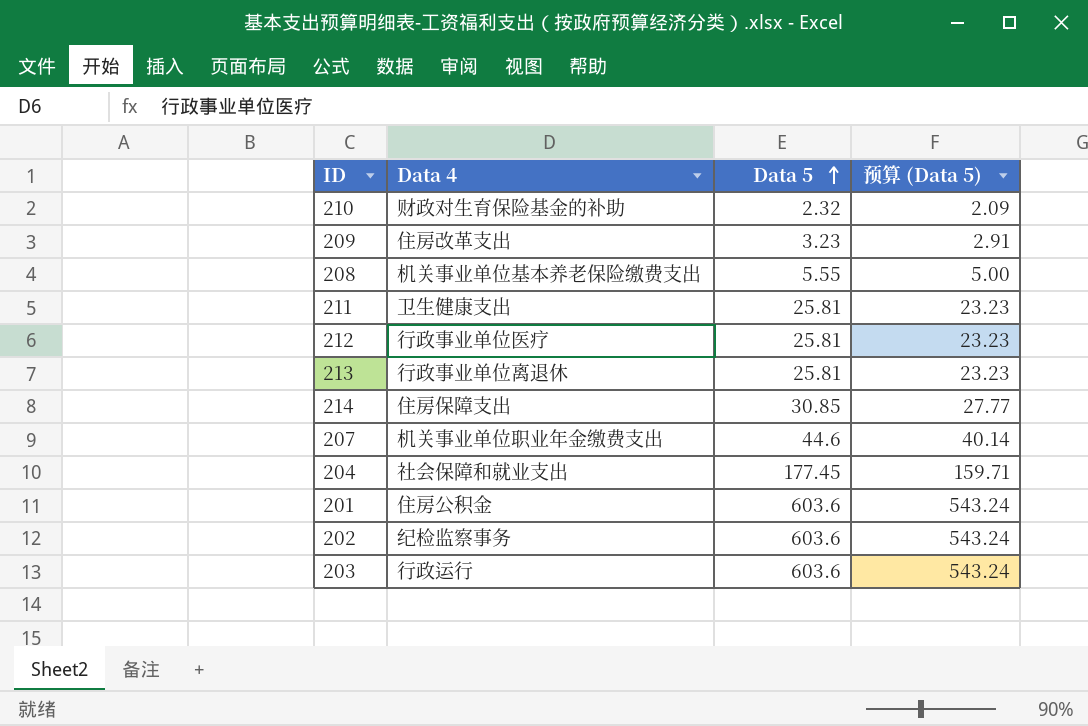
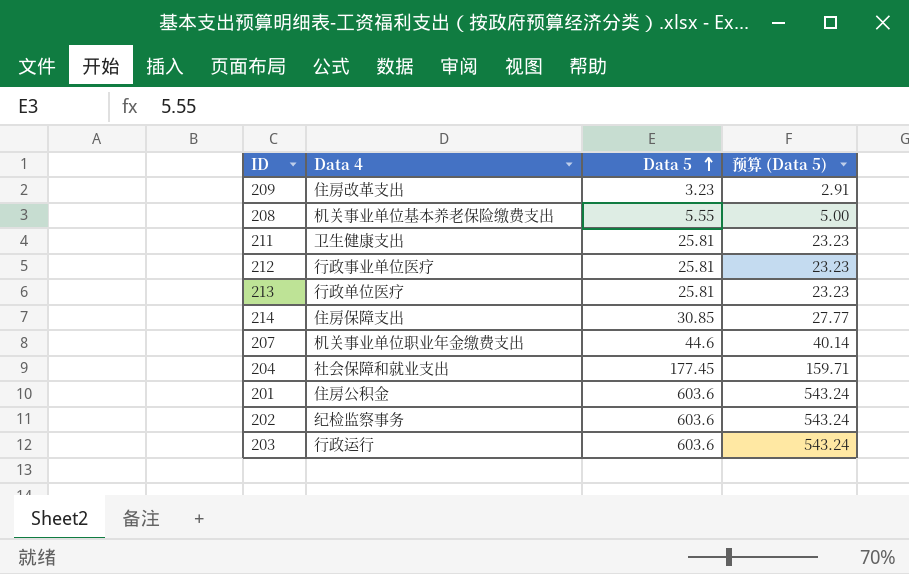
row 210: 财政对生育保险基金的补助 | 2.32 | 2.09 -> none
213 | Data 4: 行政事业单位离退休 -> 行政单位医疗

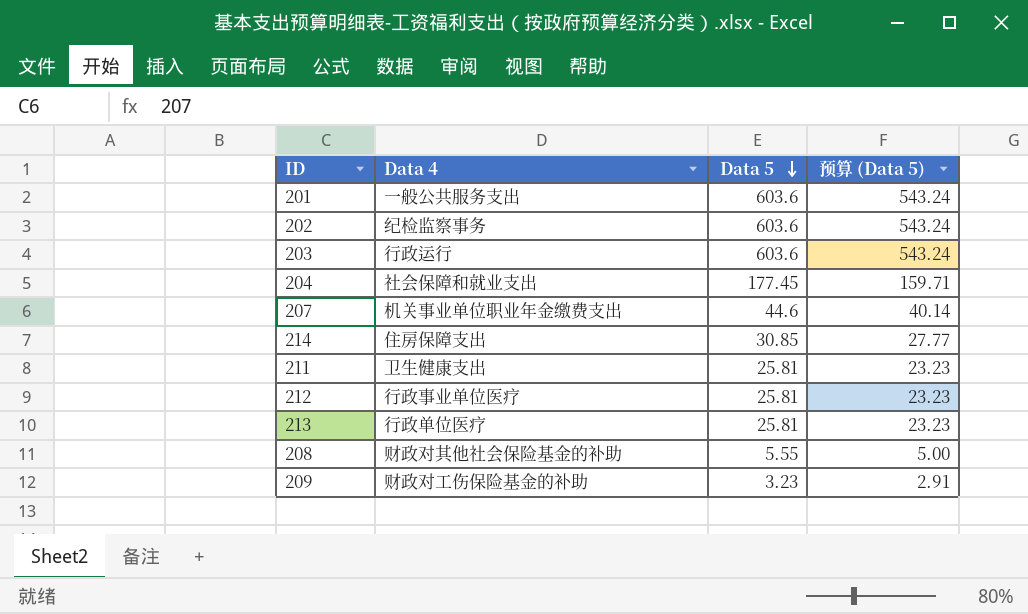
row order: Data 5 ascending -> Data 5 descending
201 | Data 4: 住房公积金 -> 一般公共服务支出
208 | Data 4: 机关事业单位基本养老保险缴费支出 -> 财政对其他社会保险基金的补助
209 | Data 4: 住房改革支出 -> 财政对工伤保险基金的补助

